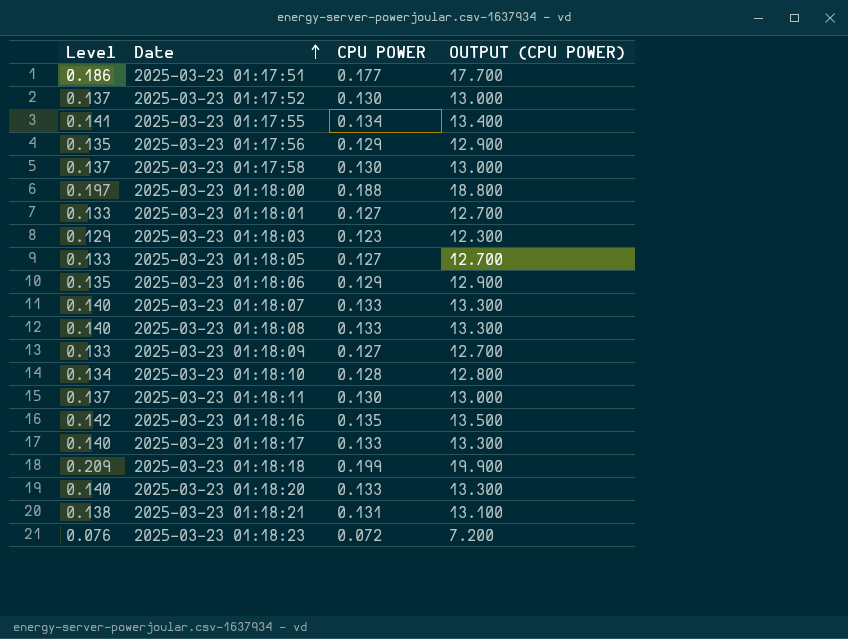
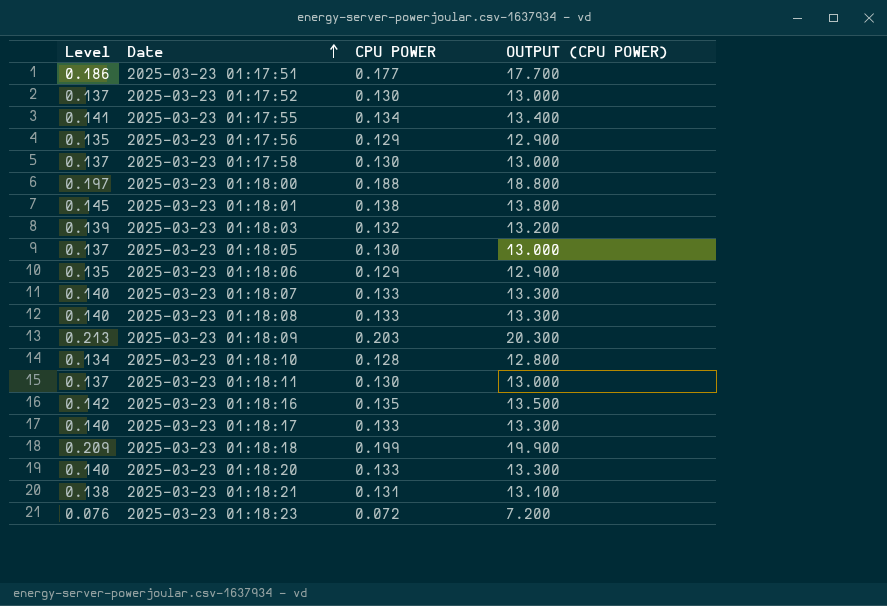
2025-03-23 01:18:01 | Level: 0.133 -> 0.145
2025-03-23 01:18:01 | CPU POWER: 0.127 -> 0.138
2025-03-23 01:18:01 | OUTPUT (CPU POWER): 12.700 -> 13.800
2025-03-23 01:18:03 | Level: 0.129 -> 0.139
2025-03-23 01:18:03 | CPU POWER: 0.123 -> 0.132
2025-03-23 01:18:03 | OUTPUT (CPU POWER): 12.300 -> 13.200
2025-03-23 01:18:05 | Level: 0.133 -> 0.137
2025-03-23 01:18:05 | CPU POWER: 0.127 -> 0.130
2025-03-23 01:18:05 | OUTPUT (CPU POWER): 12.700 -> 13.000
2025-03-23 01:18:09 | Level: 0.133 -> 0.213
2025-03-23 01:18:09 | CPU POWER: 0.127 -> 0.203
2025-03-23 01:18:09 | OUTPUT (CPU POWER): 12.700 -> 20.300

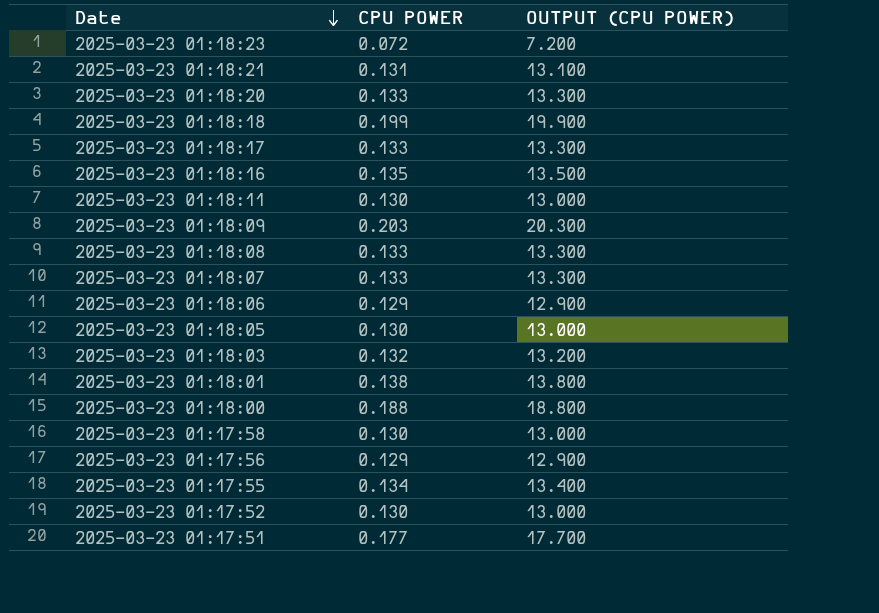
row order: Date ascending -> Date descending
column Level | formula: [CPU POWER] * 1.05 -> none
row 2025-03-23 01:18:10: 0.134 | 0.128 | 12.800 -> none

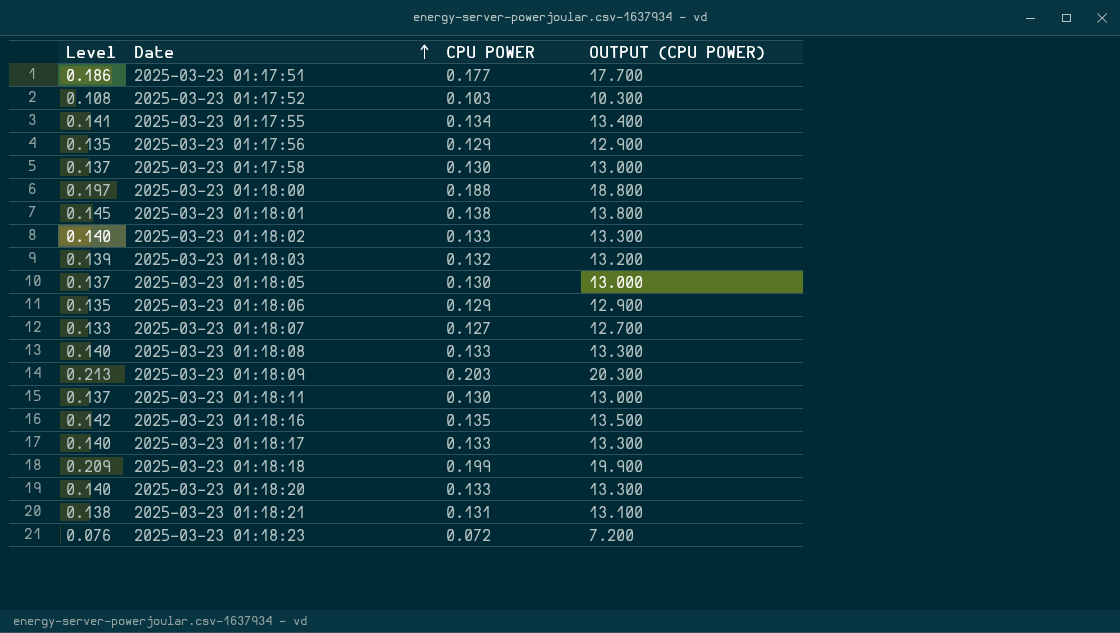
row order: Date descending -> Date ascending
column Level | formula: none -> [CPU POWER] * 1.05
2025-03-23 01:17:52 | CPU POWER: 0.130 -> 0.103
2025-03-23 01:17:52 | OUTPUT (CPU POWER): 13.000 -> 10.300
row 2025-03-23 01:18:02: none -> 0.140 | 0.133 | 13.300
2025-03-23 01:18:07 | CPU POWER: 0.133 -> 0.127
2025-03-23 01:18:07 | OUTPUT (CPU POWER): 13.300 -> 12.700

